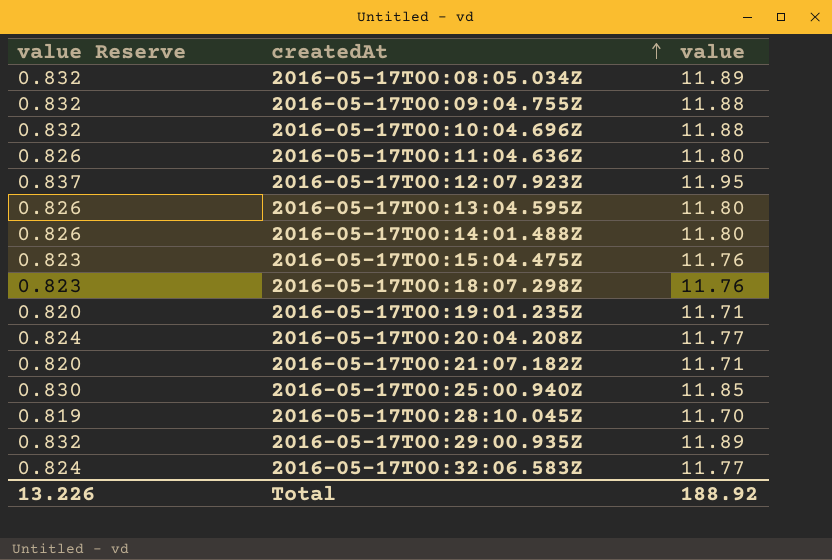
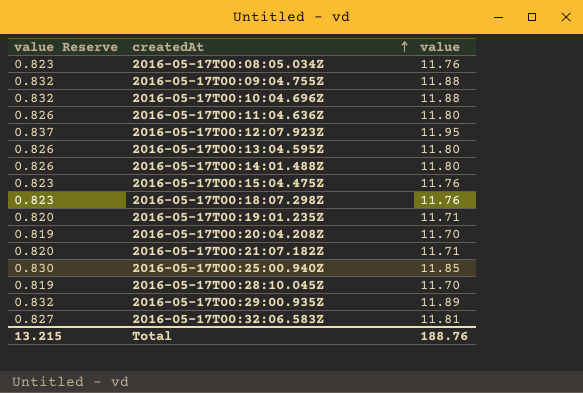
2016-05-17T00:08:05.034Z | value Reserve: 0.832 -> 0.823
2016-05-17T00:08:05.034Z | value: 11.89 -> 11.76
2016-05-17T00:20:04.208Z | value Reserve: 0.824 -> 0.819
2016-05-17T00:20:04.208Z | value: 11.77 -> 11.70
2016-05-17T00:32:06.583Z | value Reserve: 0.824 -> 0.827
2016-05-17T00:32:06.583Z | value: 11.77 -> 11.81
Total | value Reserve: 13.226 -> 13.215
Total | value: 188.92 -> 188.76

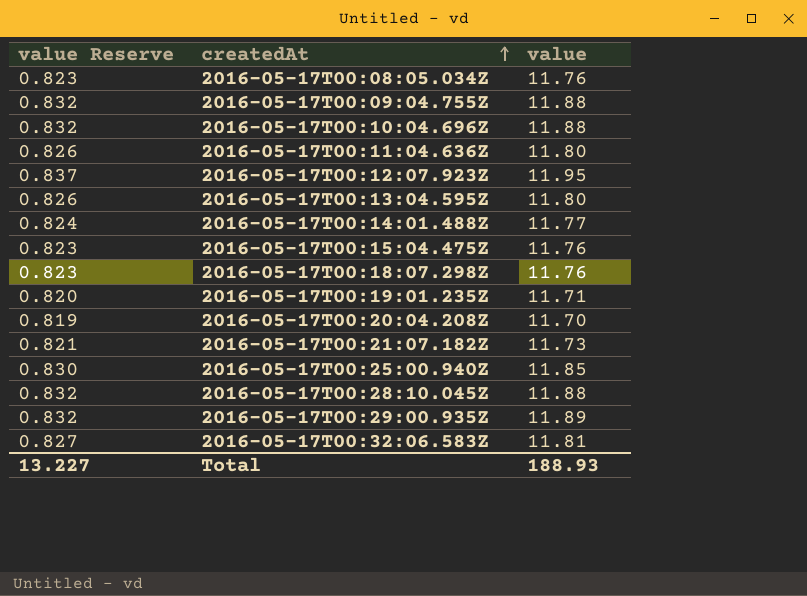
2016-05-17T00:14:01.488Z | value Reserve: 0.826 -> 0.824
2016-05-17T00:14:01.488Z | value: 11.80 -> 11.77
2016-05-17T00:21:07.182Z | value Reserve: 0.820 -> 0.821
2016-05-17T00:21:07.182Z | value: 11.71 -> 11.73
2016-05-17T00:28:10.045Z | value Reserve: 0.819 -> 0.832
2016-05-17T00:28:10.045Z | value: 11.70 -> 11.88
Total | value Reserve: 13.215 -> 13.227
Total | value: 188.76 -> 188.93

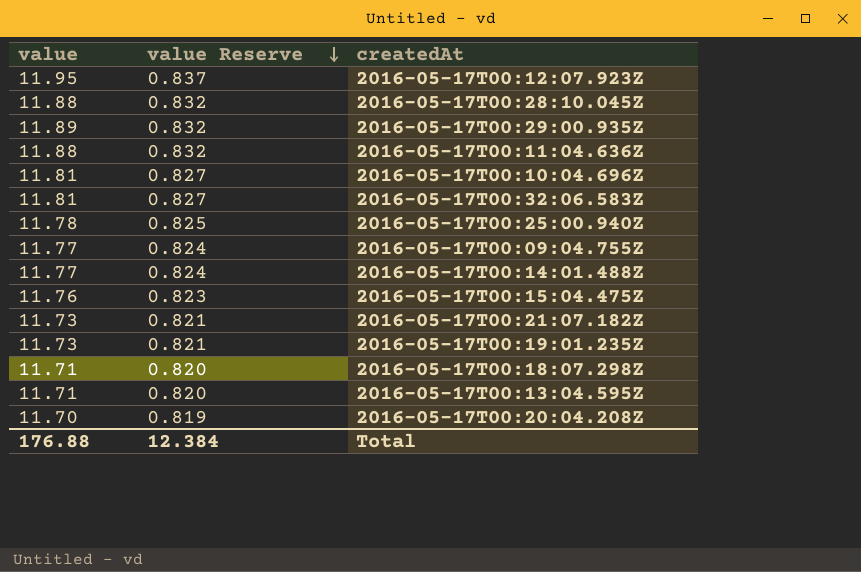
row order: createdAt ascending -> value Reserve descending
column value | position: 3 -> 1
row 2016-05-17T00:08:05.034Z: 0.823 | 11.76 -> none
2016-05-17T00:11:04.636Z | value: 11.80 -> 11.88
2016-05-17T00:11:04.636Z | value Reserve: 0.826 -> 0.832
2016-05-17T00:10:04.696Z | value: 11.88 -> 11.81
2016-05-17T00:10:04.696Z | value Reserve: 0.832 -> 0.827
2016-05-17T00:25:00.940Z | value: 11.85 -> 11.78
2016-05-17T00:25:00.940Z | value Reserve: 0.830 -> 0.825
2016-05-17T00:09:04.755Z | value: 11.88 -> 11.77
2016-05-17T00:09:04.755Z | value Reserve: 0.832 -> 0.824
2016-05-17T00:19:01.235Z | value: 11.71 -> 11.73
2016-05-17T00:19:01.235Z | value Reserve: 0.820 -> 0.821
2016-05-17T00:18:07.298Z | value: 11.76 -> 11.71
2016-05-17T00:18:07.298Z | value Reserve: 0.823 -> 0.820
2016-05-17T00:13:04.595Z | value: 11.80 -> 11.71
2016-05-17T00:13:04.595Z | value Reserve: 0.826 -> 0.820
Total | value: 188.93 -> 176.88
Total | value Reserve: 13.227 -> 12.384

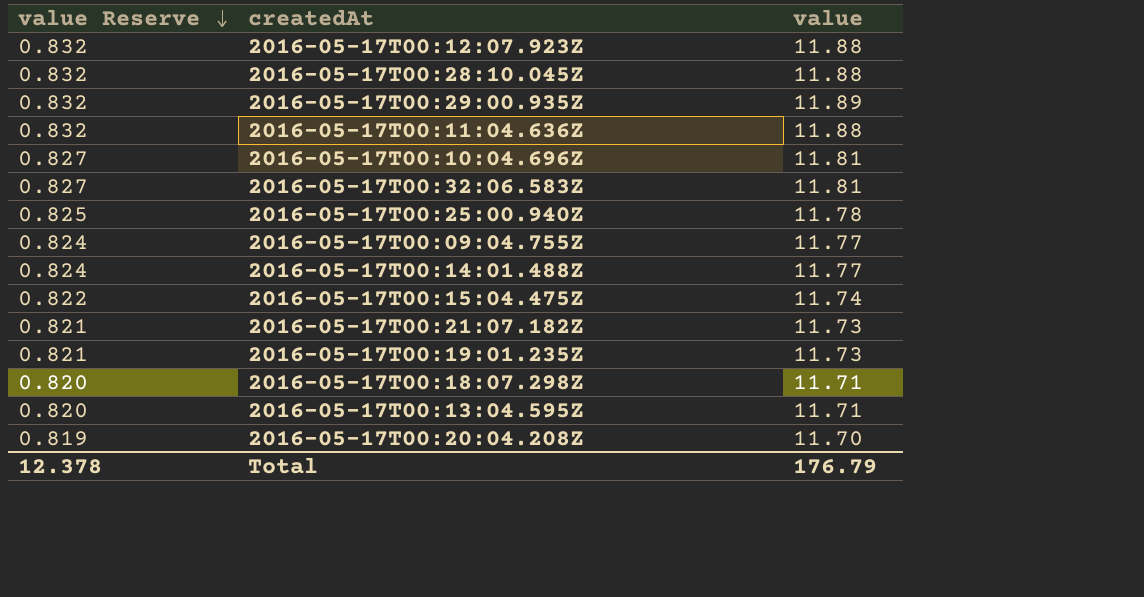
column value | position: 1 -> 3
2016-05-17T00:12:07.923Z | value Reserve: 0.837 -> 0.832
2016-05-17T00:12:07.923Z | value: 11.95 -> 11.88
2016-05-17T00:15:04.475Z | value Reserve: 0.823 -> 0.822
2016-05-17T00:15:04.475Z | value: 11.76 -> 11.74
Total | value Reserve: 12.384 -> 12.378
Total | value: 176.88 -> 176.79

